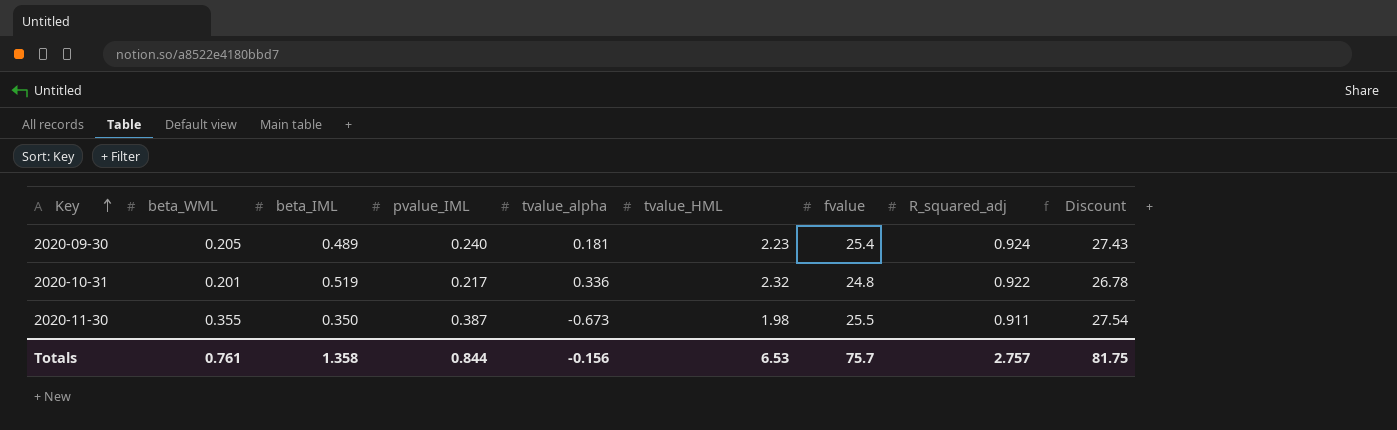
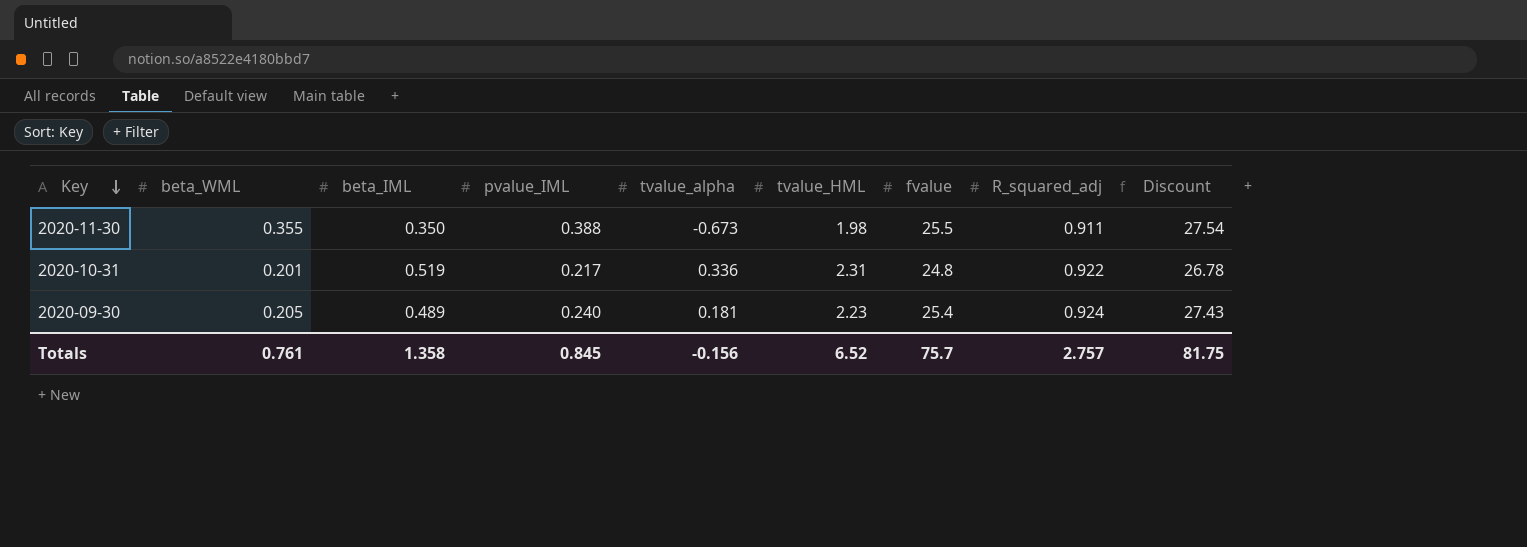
row order: Key ascending -> Key descending
2020-11-30 | pvalue_IML: 0.387 -> 0.388
2020-10-31 | tvalue_HML: 2.32 -> 2.31
Totals | pvalue_IML: 0.844 -> 0.845
Totals | tvalue_HML: 6.53 -> 6.52

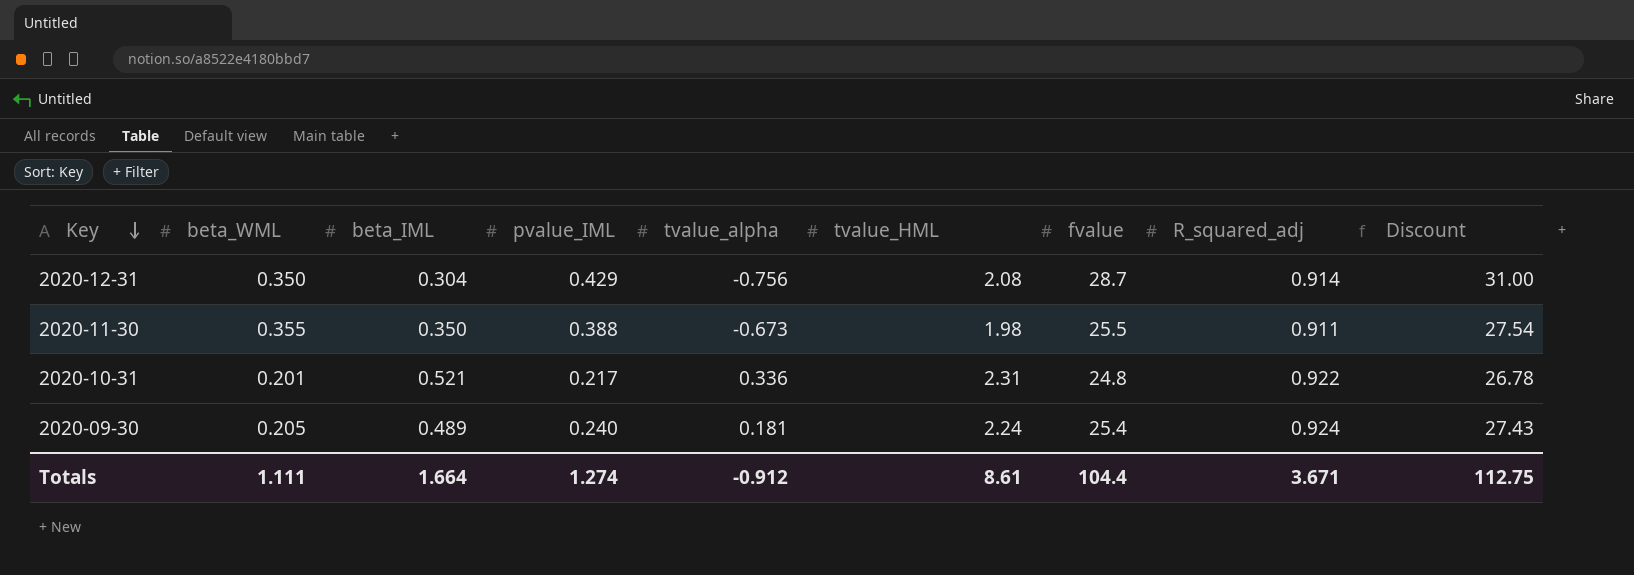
row 2020-12-31: none -> 0.350 | 0.304 | 0.429 | -0.756 | 2.08 | 28.7 | 0.914 | 31.00
2020-10-31 | beta_IML: 0.519 -> 0.521
2020-09-30 | tvalue_HML: 2.23 -> 2.24
Totals | beta_WML: 0.761 -> 1.111
Totals | beta_IML: 1.358 -> 1.664
Totals | pvalue_IML: 0.845 -> 1.274
Totals | tvalue_alpha: -0.156 -> -0.912
Totals | tvalue_HML: 6.52 -> 8.61
Totals | fvalue: 75.7 -> 104.4
Totals | R_squared_adj: 2.757 -> 3.671
Totals | Discount: 81.75 -> 112.75

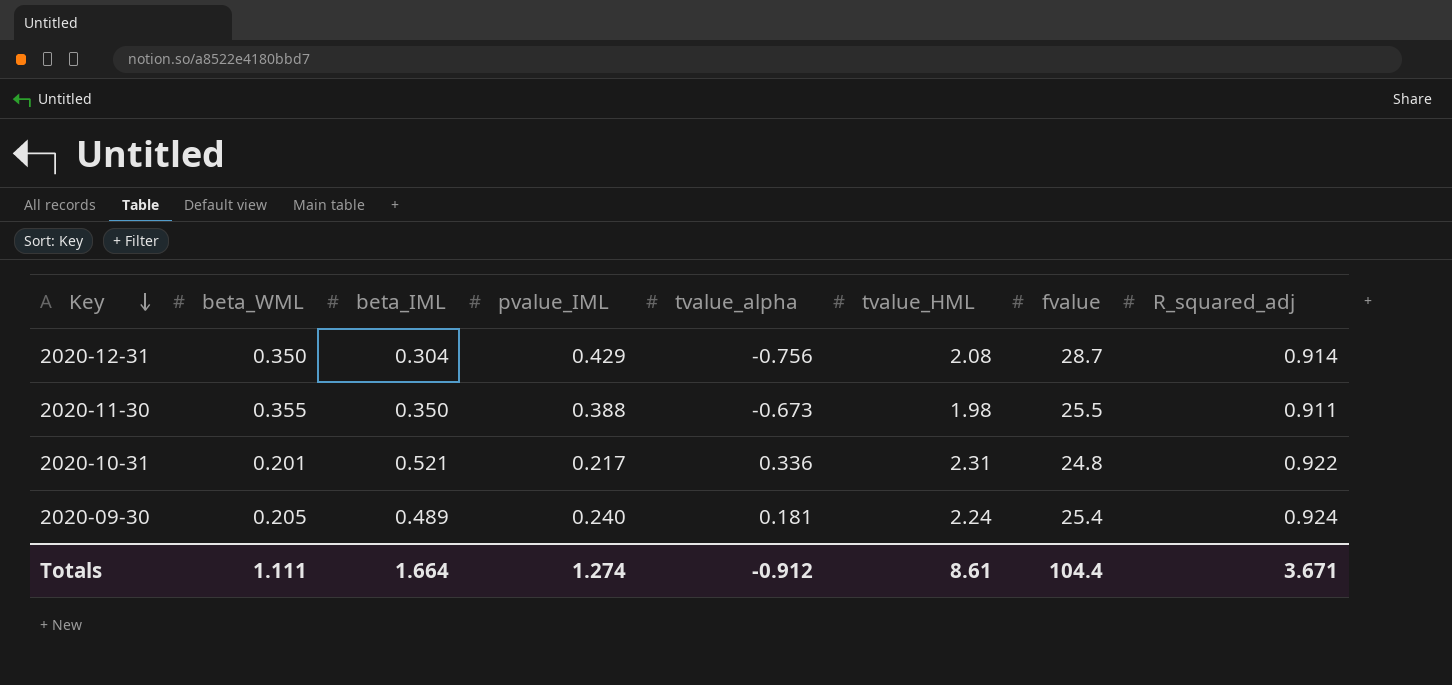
column Discount | formula: [fvalue] * 1.08 -> none

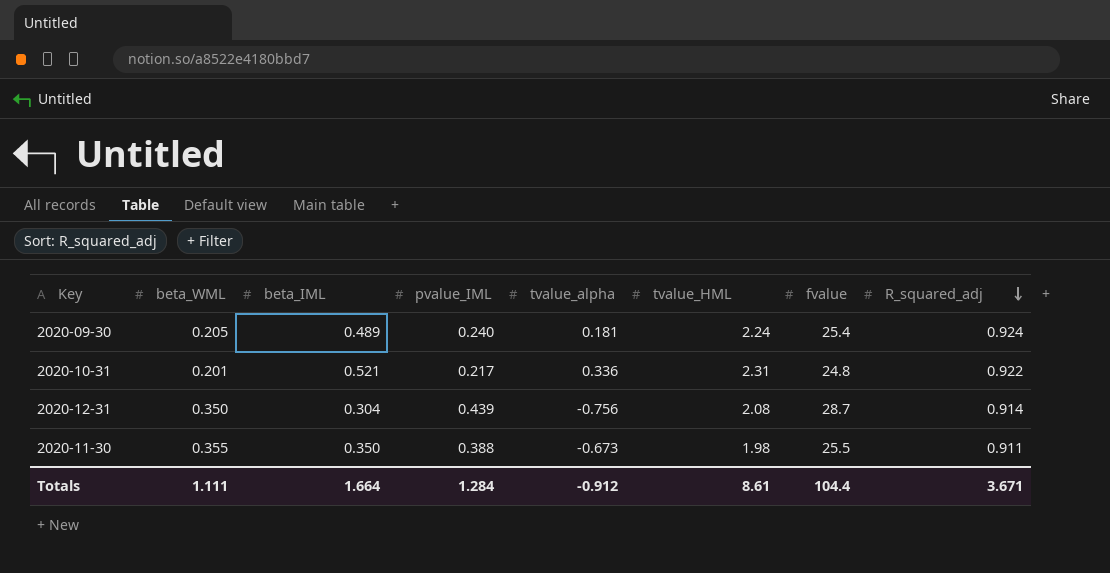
row order: Key descending -> R_squared_adj descending
2020-12-31 | pvalue_IML: 0.429 -> 0.439
Totals | pvalue_IML: 1.274 -> 1.284

